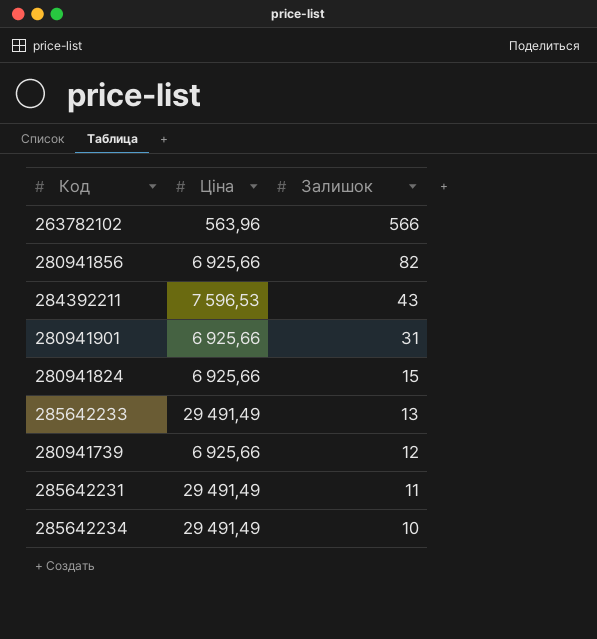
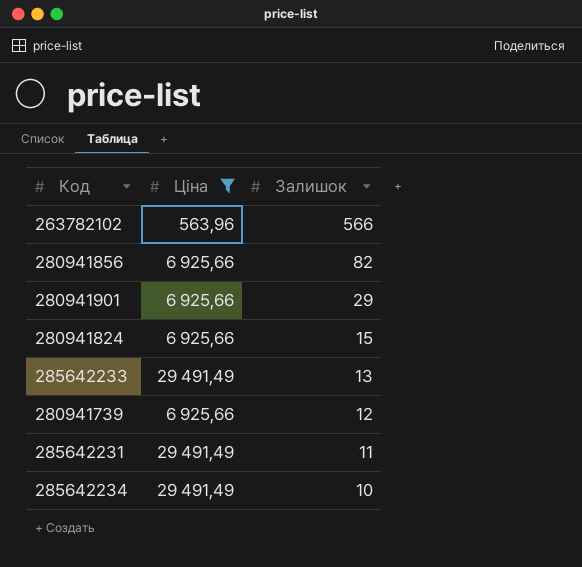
filter: none -> Ціна != 7 596,53
280941901 | Залишок: 31 -> 29

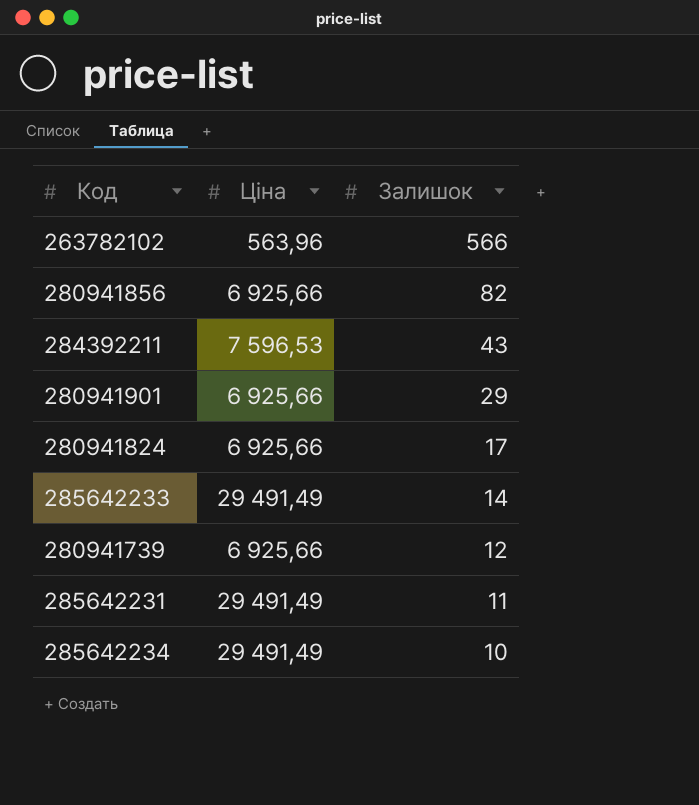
filter: Ціна != 7 596,53 -> none
280941824 | Залишок: 15 -> 17
285642233 | Залишок: 13 -> 14

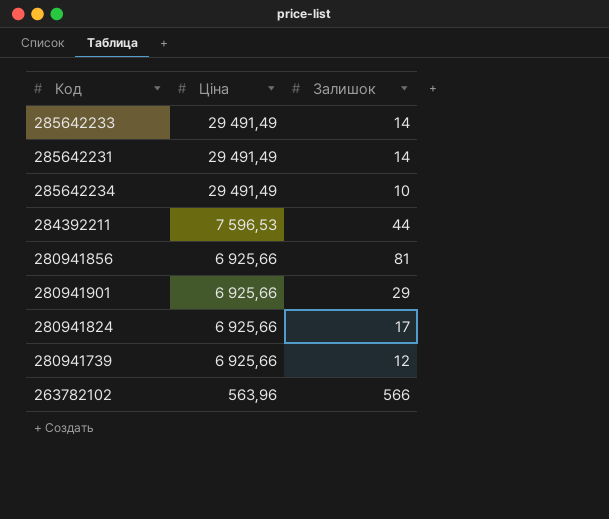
row order: Залишок descending -> Ціна descending
285642231 | Залишок: 11 -> 14
284392211 | Залишок: 43 -> 44
280941856 | Залишок: 82 -> 81

